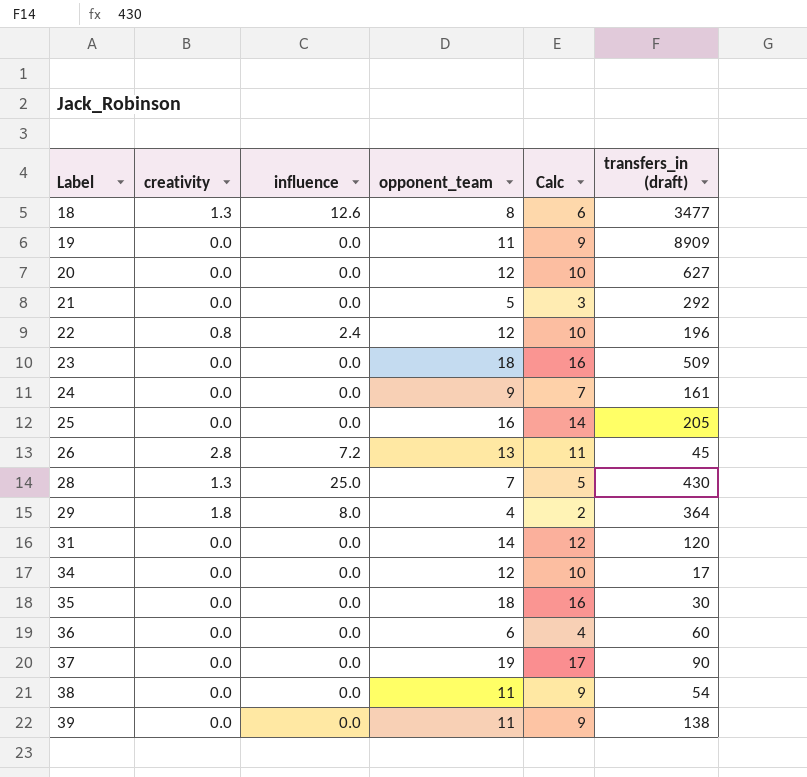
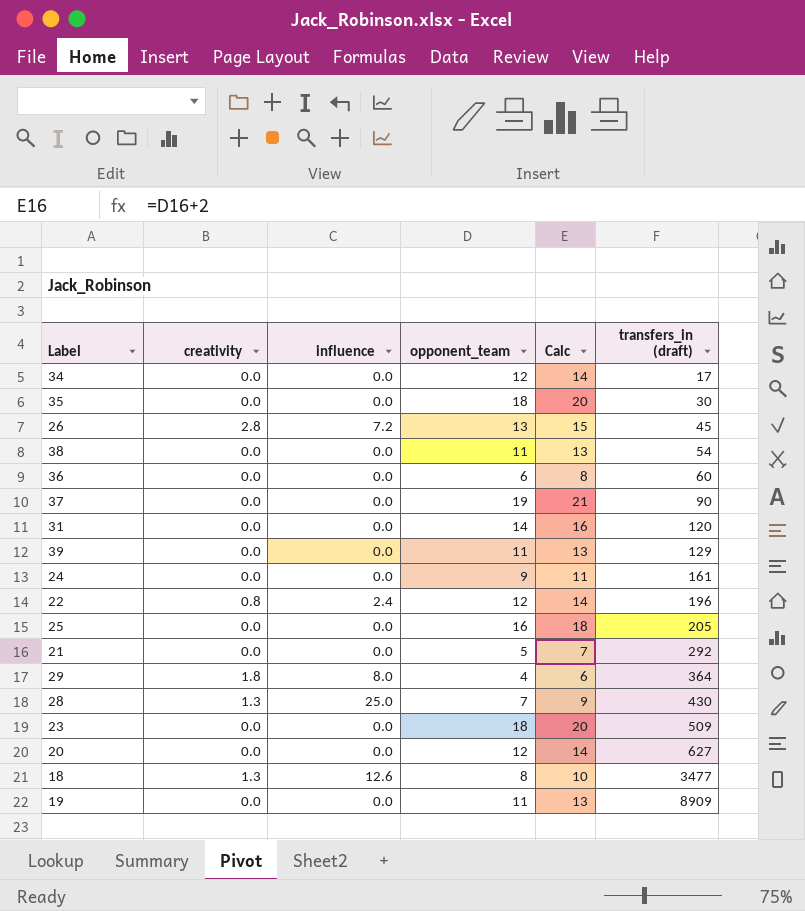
row order: Label ascending -> transfers_in (draft) ascending
column Calc | formula: [opponent_team] - 2 -> [opponent_team] + 2
39 | transfers_in (draft): 138 -> 129

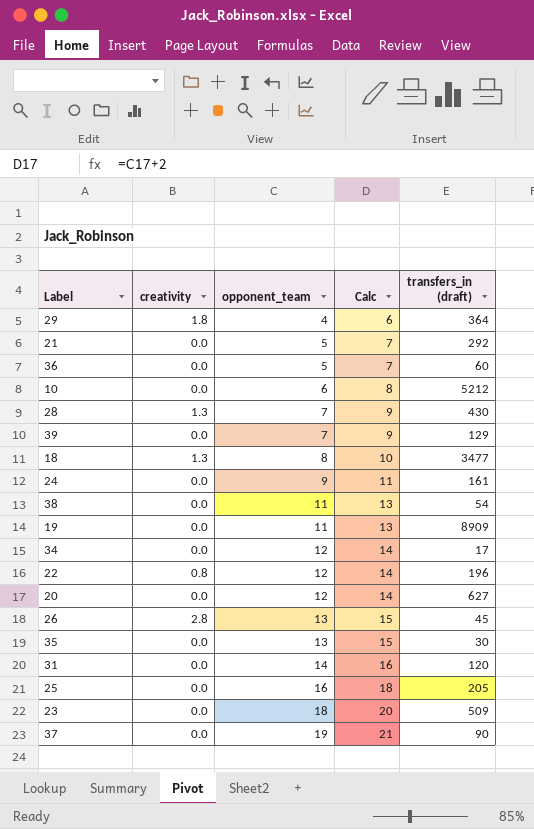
row order: transfers_in (draft) ascending -> opponent_team ascending
column influence | position: 3 -> none
36 | opponent_team: 6 -> 5
36 | Calc: 8 -> 7
row 10: none -> 0.0 | 6 | 8 | 5212
39 | opponent_team: 11 -> 7
39 | Calc: 13 -> 9
35 | opponent_team: 18 -> 13
35 | Calc: 20 -> 15

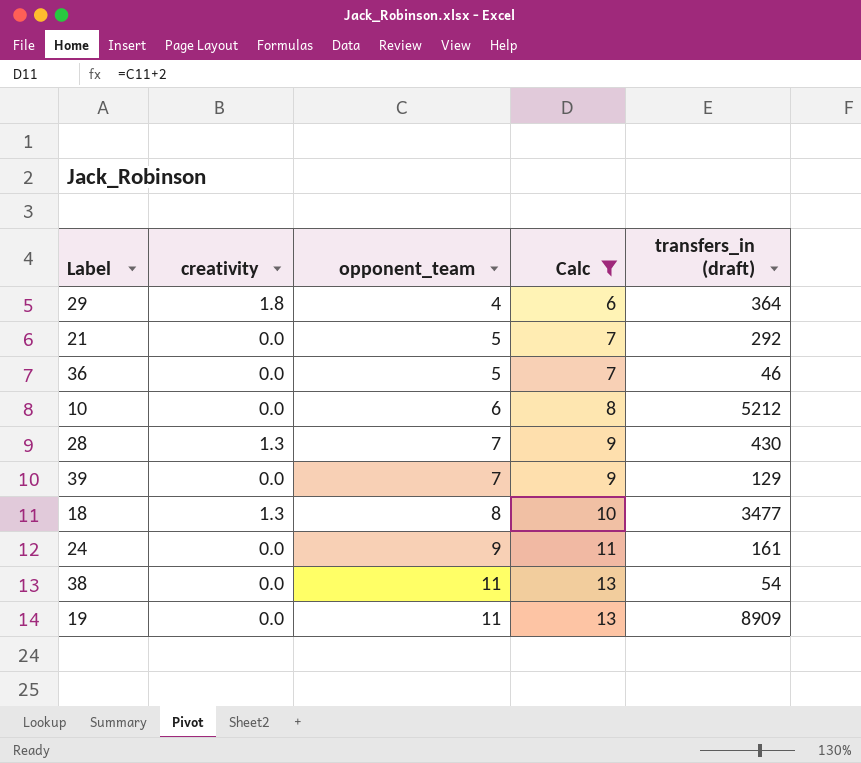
filter: none -> Calc <= 13
36 | transfers_in (draft): 60 -> 46

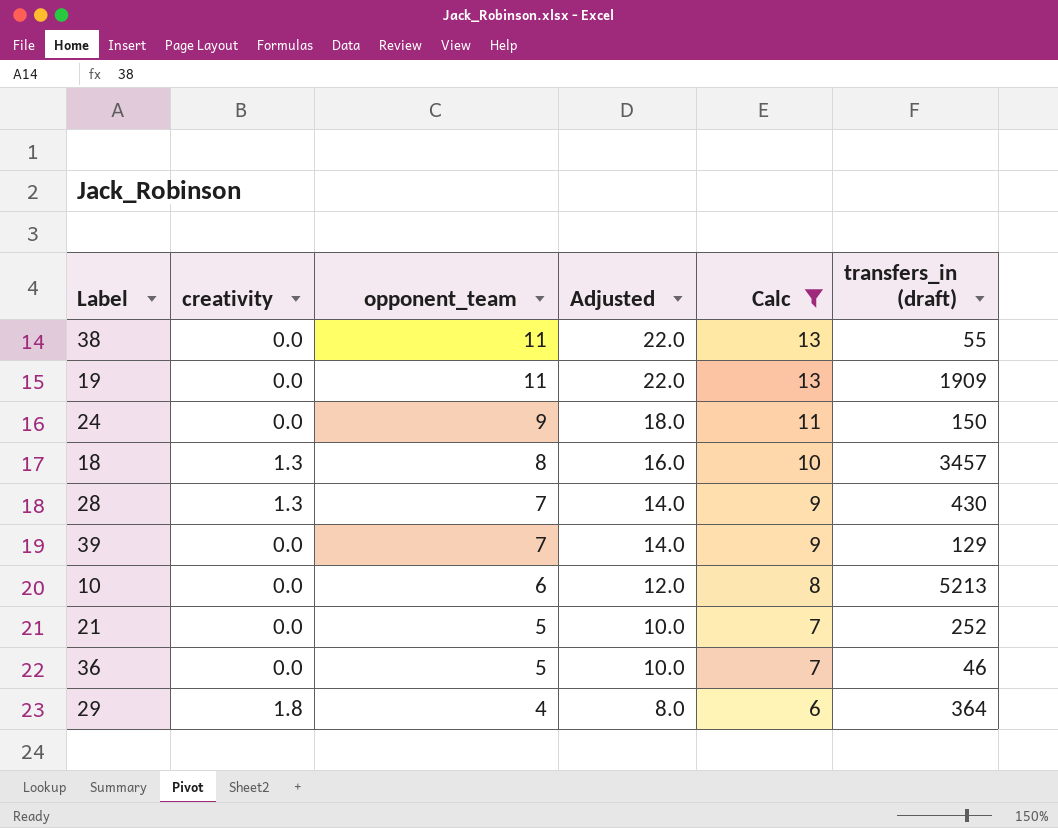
row order: opponent_team ascending -> opponent_team descending
column Adjusted | formula: none -> [opponent_team] * 2
38 | transfers_in (draft): 54 -> 55
19 | transfers_in (draft): 8909 -> 1909
24 | transfers_in (draft): 161 -> 150
18 | transfers_in (draft): 3477 -> 3457
10 | transfers_in (draft): 5212 -> 5213
21 | transfers_in (draft): 292 -> 252

